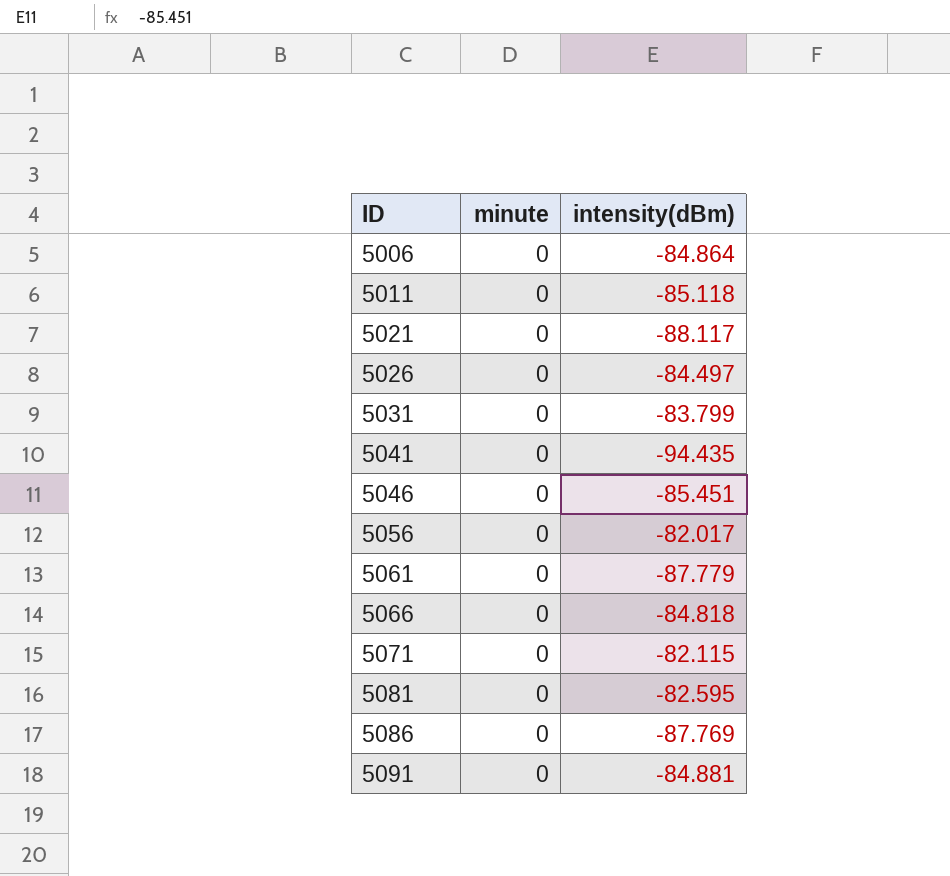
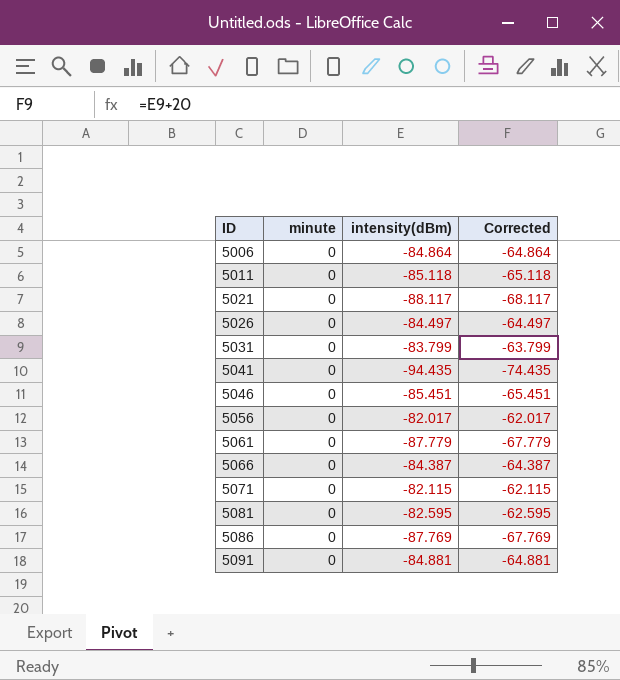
column Corrected | formula: none -> [intensity(dBm)] + 20
5066 | intensity(dBm): -84.818 -> -84.387

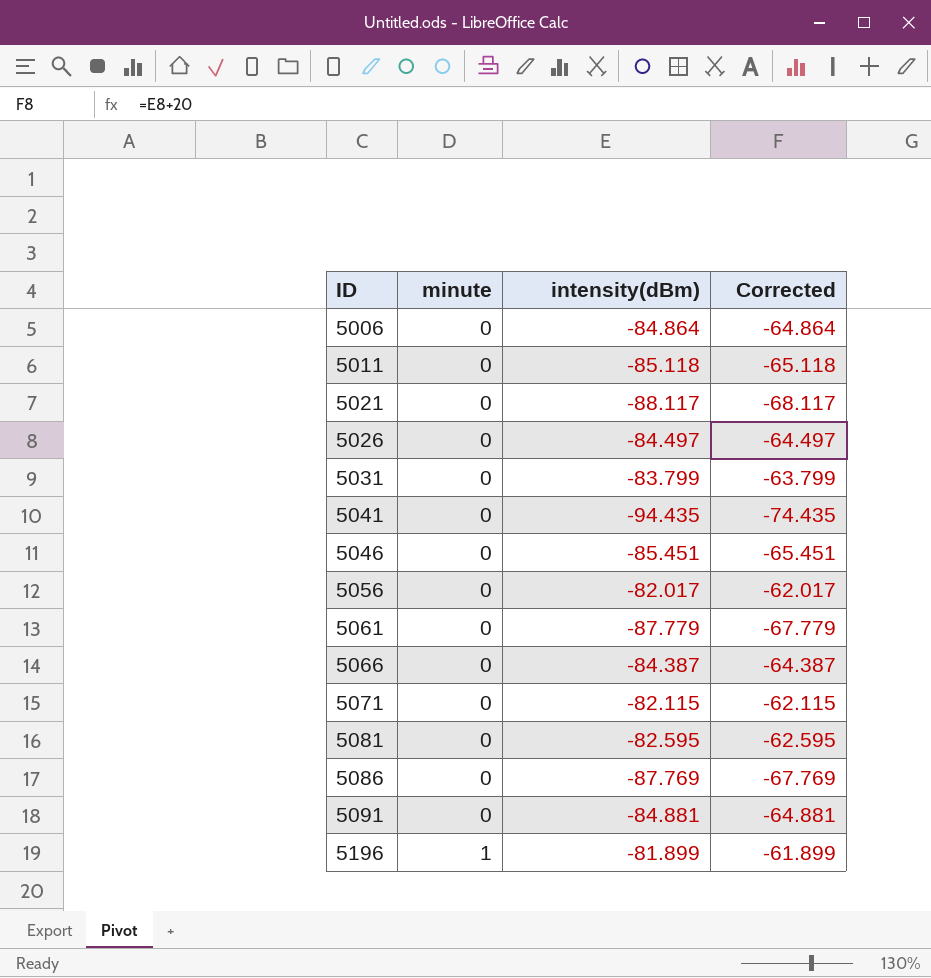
row 5196: none -> 1 | -81.899 | -61.899

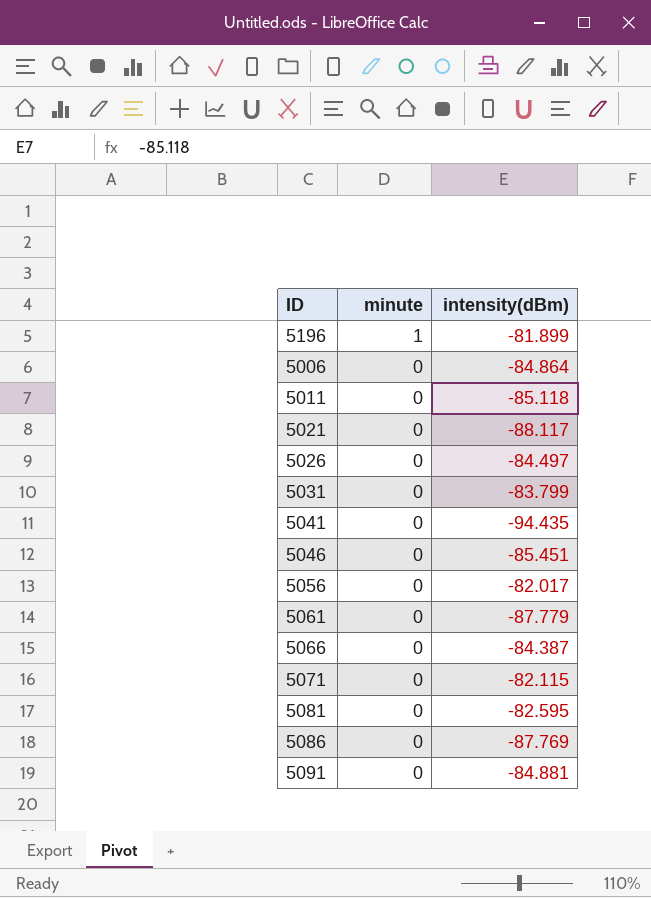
row order: ID ascending -> minute descending
column Corrected | formula: [intensity(dBm)] + 20 -> none

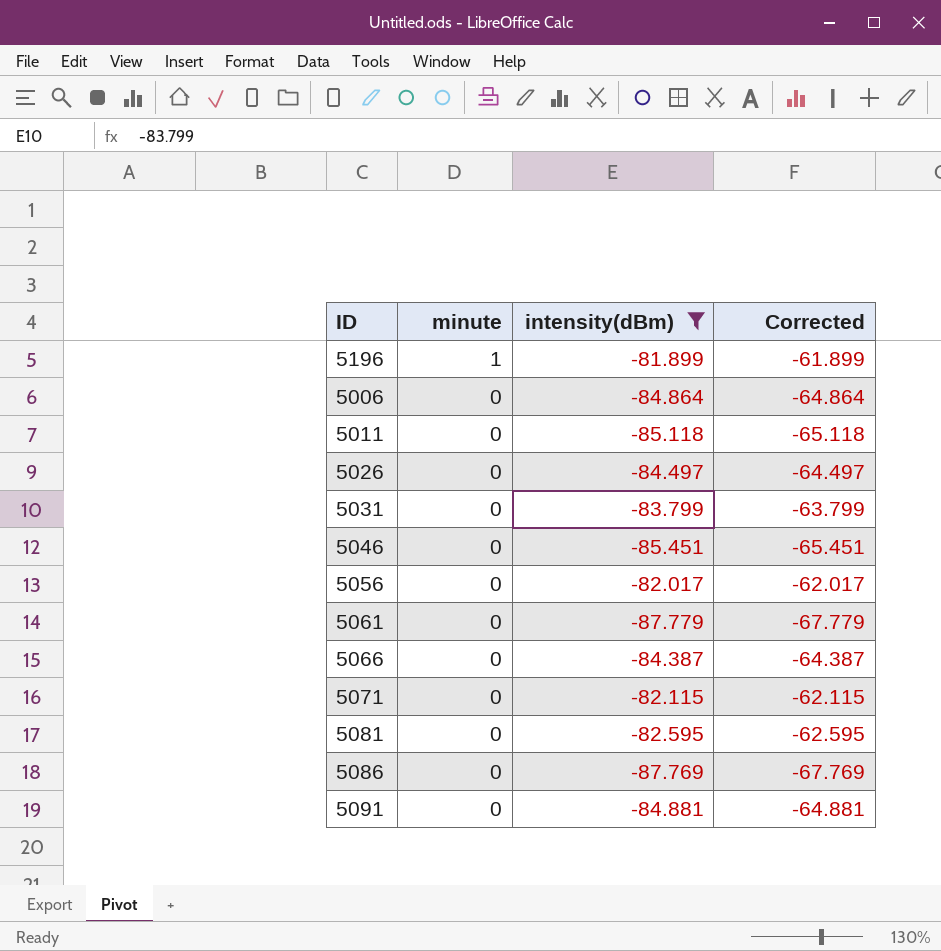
filter: none -> intensity(dBm) >= -87.779
column Corrected | formula: none -> [intensity(dBm)] + 20

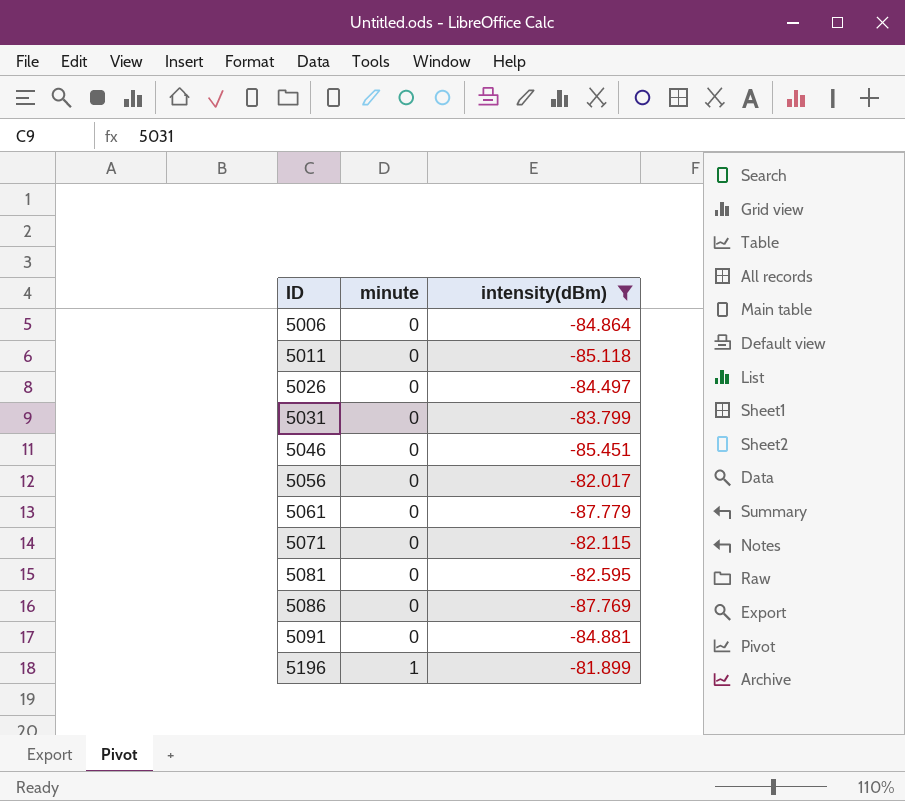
row order: minute descending -> ID ascending
column Corrected | formula: [intensity(dBm)] + 20 -> none
row 5066: 0 | -84.387 | -64.387 -> none

